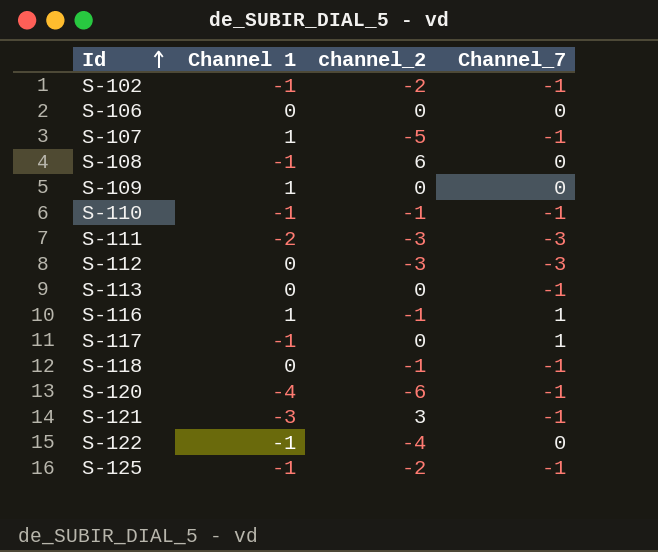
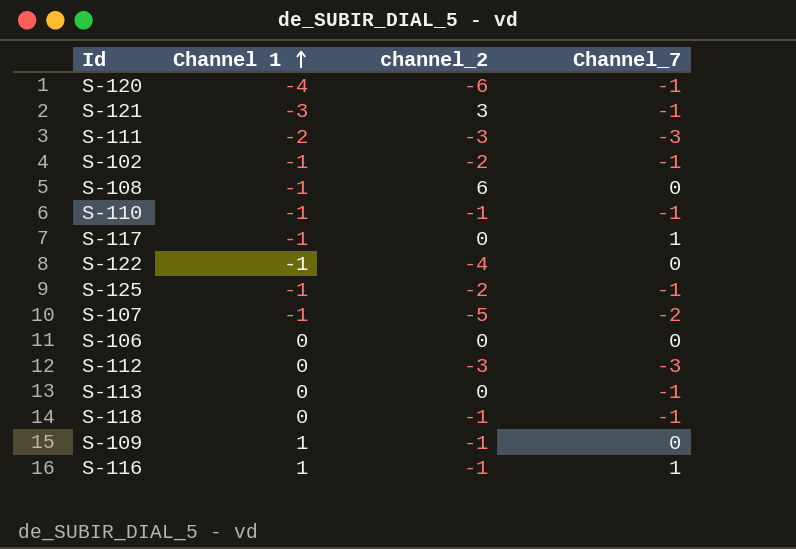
row order: Id ascending -> Channel 1 ascending
S-107 | Channel 1: 1 -> -1
S-107 | Channel_7: -1 -> -2
S-109 | channel_2: 0 -> -1

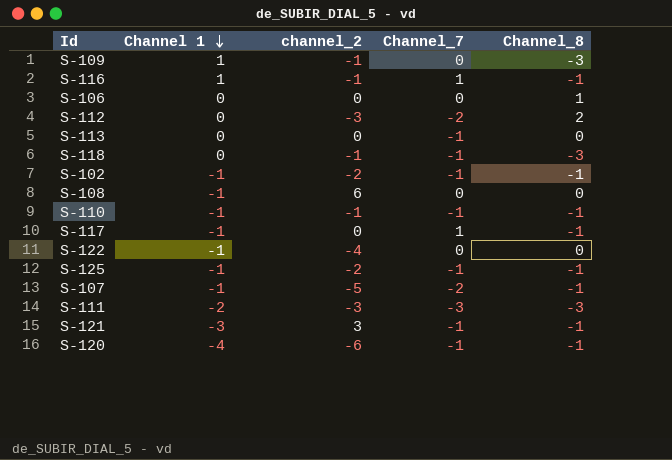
row order: Channel 1 ascending -> Channel 1 descending
column Channel_8 | position: none -> 5
S-112 | Channel_7: -3 -> -2

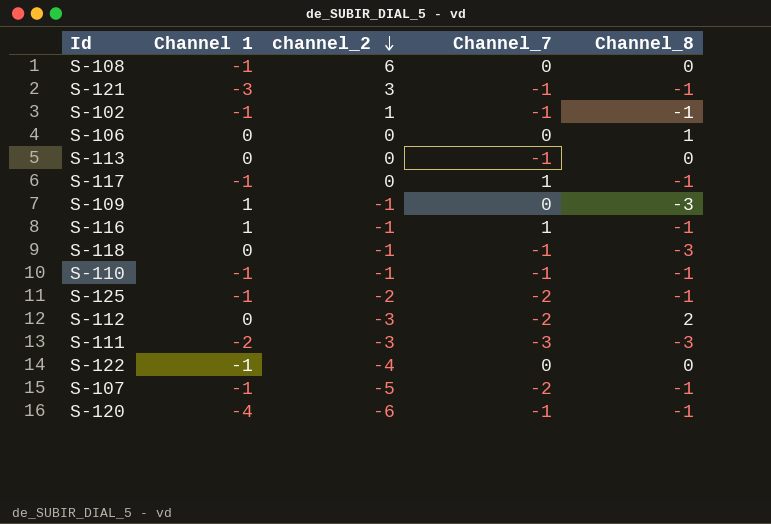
row order: Channel 1 descending -> channel_2 descending
S-102 | channel_2: -2 -> 1
S-125 | Channel_7: -1 -> -2

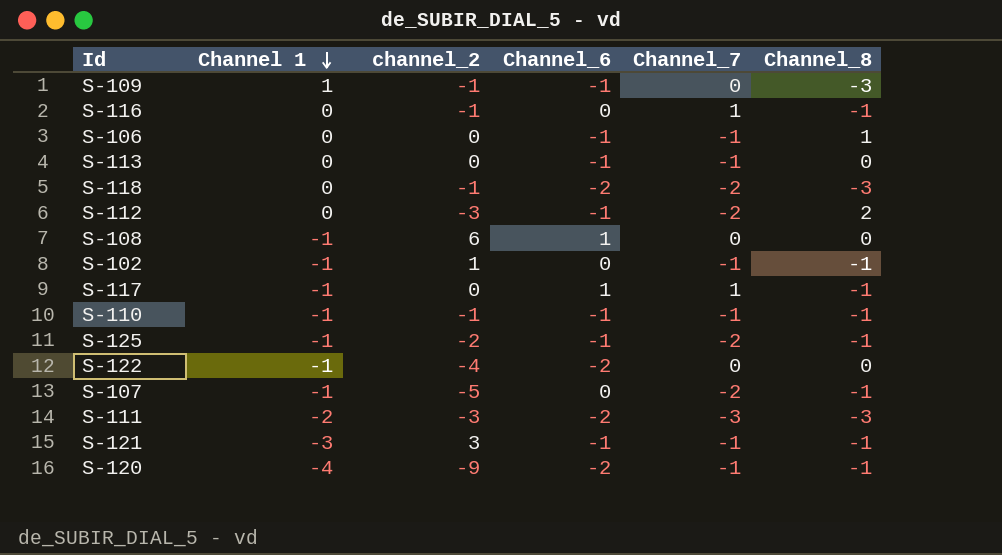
row order: channel_2 descending -> Channel 1 descending
column Channel_6 | position: none -> 4
S-116 | Channel 1: 1 -> 0
S-106 | Channel_7: 0 -> -1
S-118 | Channel_7: -1 -> -2
S-120 | channel_2: -6 -> -9

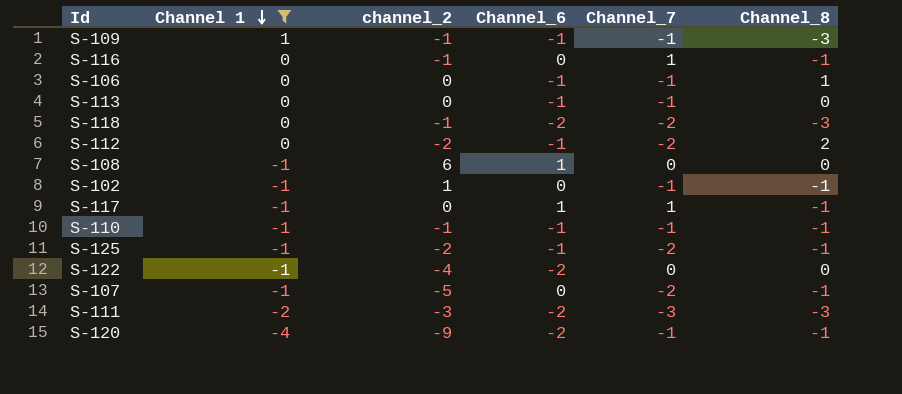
filter: none -> Channel 1 != -3
S-109 | Channel_7: 0 -> -1
S-112 | channel_2: -3 -> -2

